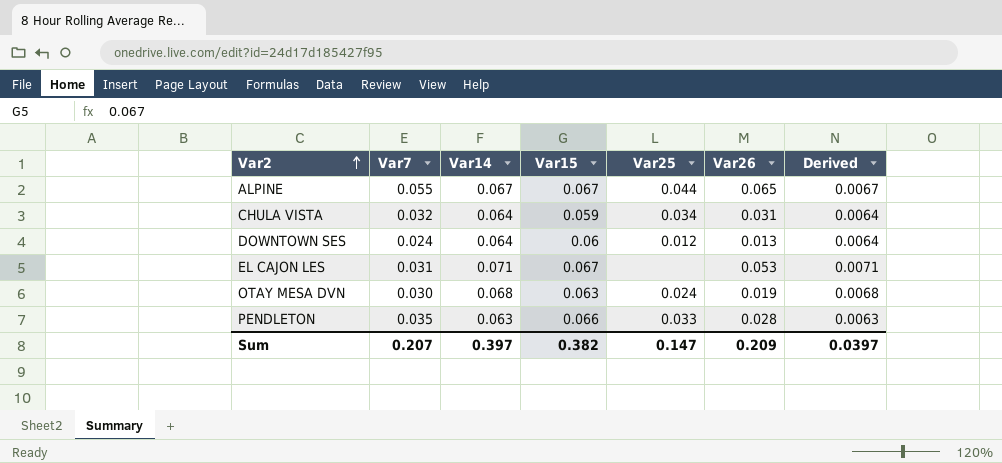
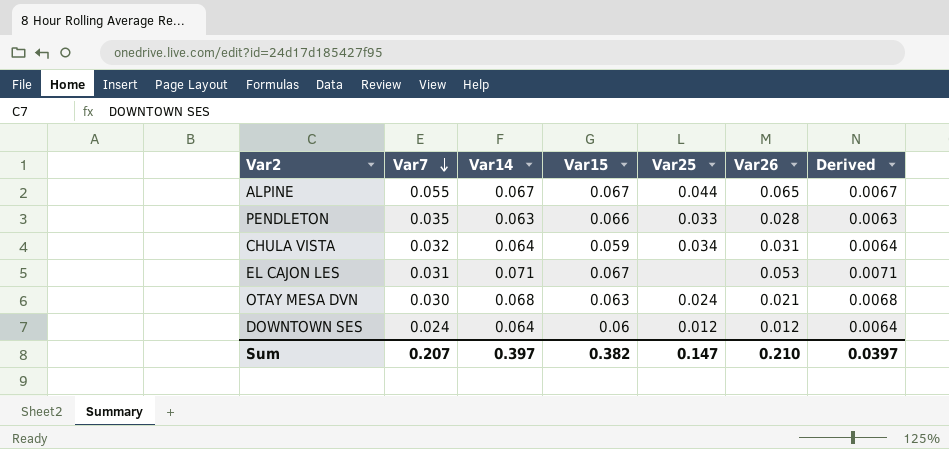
row order: Var2 ascending -> Var7 descending
OTAY MESA DVN | Var26: 0.019 -> 0.021
DOWNTOWN SES | Var26: 0.013 -> 0.012
Sum | Var26: 0.209 -> 0.210

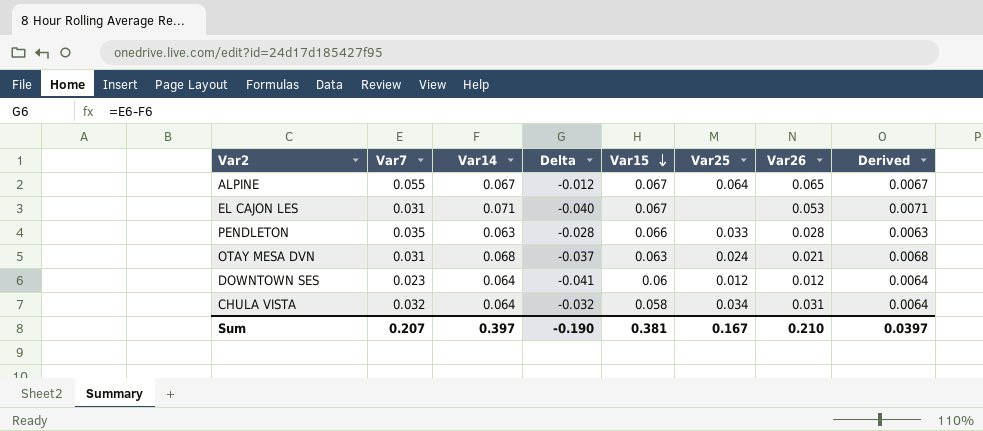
row order: Var7 descending -> Var15 descending
column Delta | formula: none -> [Var7] - [Var14]
ALPINE | Var25: 0.044 -> 0.064
OTAY MESA DVN | Var7: 0.030 -> 0.031
DOWNTOWN SES | Var7: 0.024 -> 0.023
CHULA VISTA | Var15: 0.059 -> 0.058
Sum | Var15: 0.382 -> 0.381
Sum | Var25: 0.147 -> 0.167

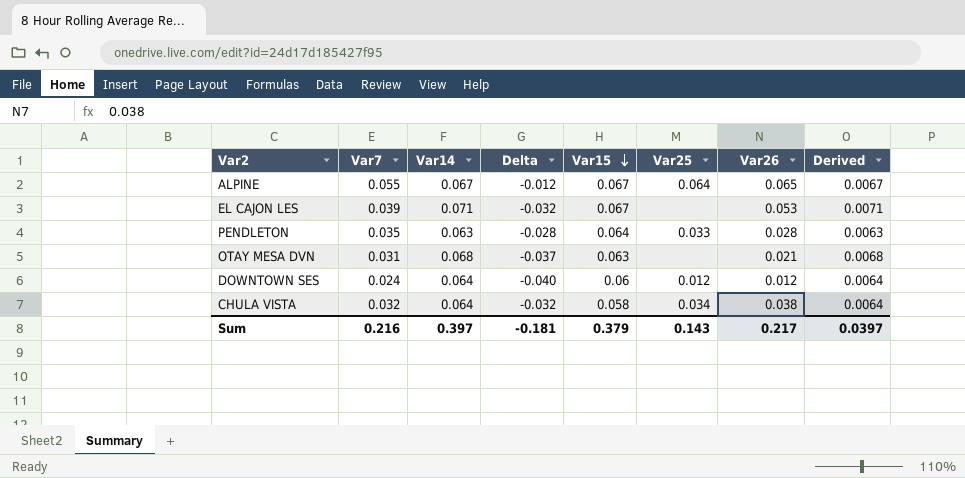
EL CAJON LES | Var7: 0.031 -> 0.039
EL CAJON LES | Delta: -0.040 -> -0.032
PENDLETON | Var15: 0.066 -> 0.064
OTAY MESA DVN | Var25: 0.024 -> none
DOWNTOWN SES | Var7: 0.023 -> 0.024
DOWNTOWN SES | Delta: -0.041 -> -0.040
CHULA VISTA | Var26: 0.031 -> 0.038
Sum | Var7: 0.207 -> 0.216
Sum | Delta: -0.190 -> -0.181
Sum | Var15: 0.381 -> 0.379
Sum | Var25: 0.167 -> 0.143
Sum | Var26: 0.210 -> 0.217

